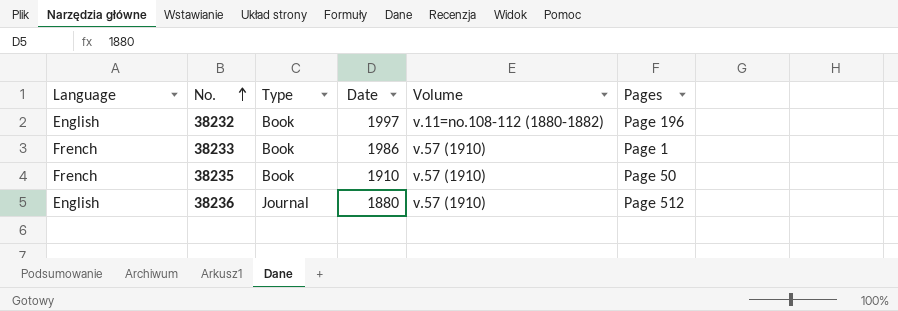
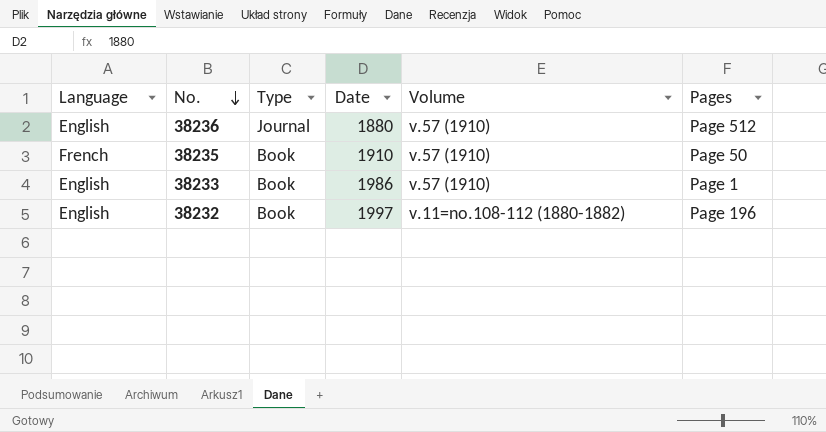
row order: No. ascending -> No. descending
38233 | Language: French -> English

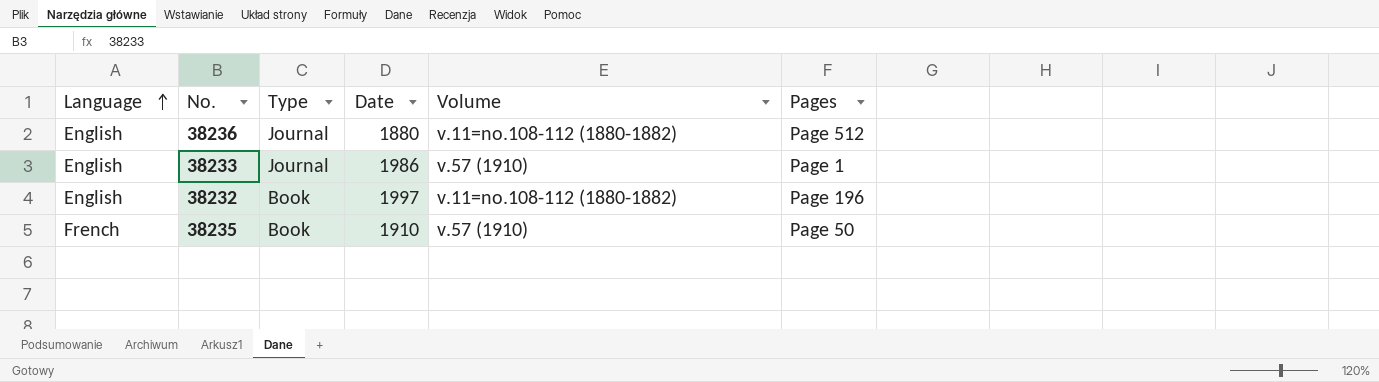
row order: No. descending -> Language ascending
38236 | Volume: v.57 (1910) -> v.11=no.108-112 (1880-1882)
38233 | Type: Book -> Journal

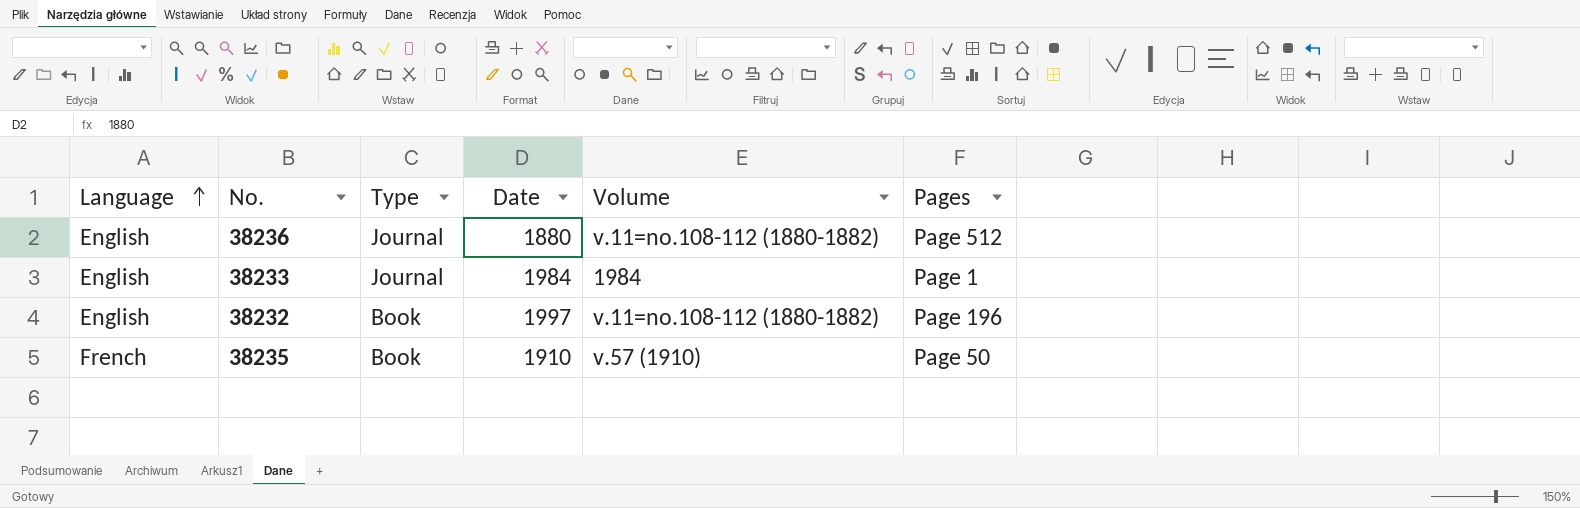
38233 | Date: 1986 -> 1984
38233 | Volume: v.57 (1910) -> 1984

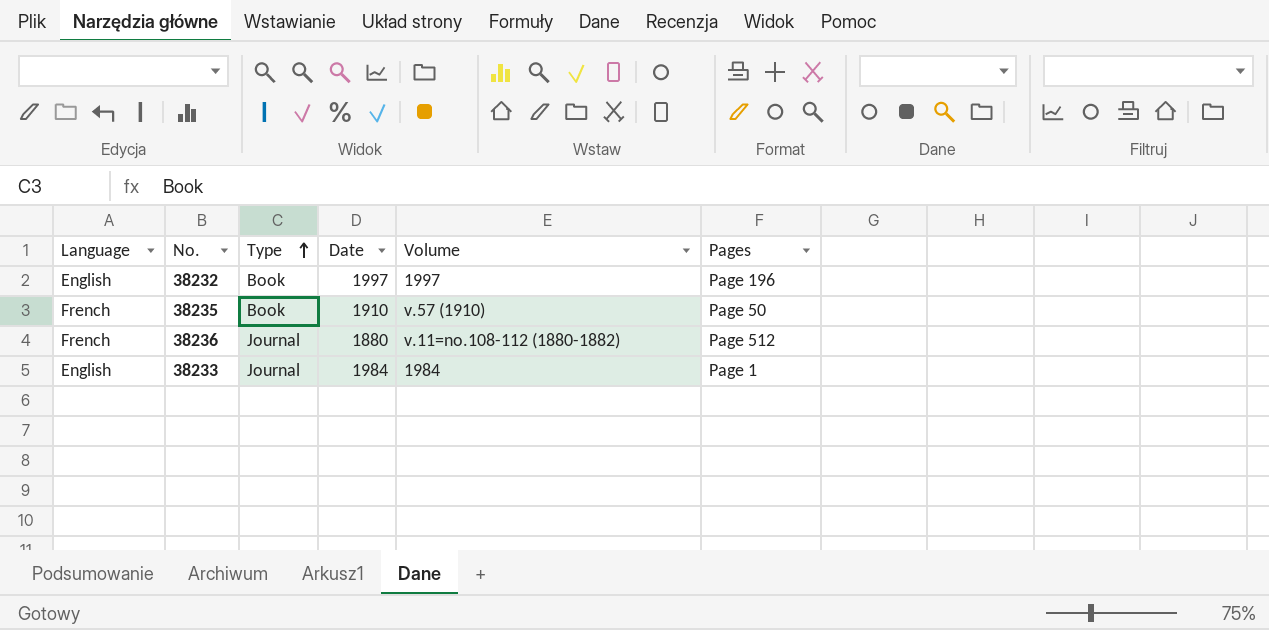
row order: Language ascending -> Type ascending
38232 | Volume: v.11=no.108-112 (1880-1882) -> 1997
38236 | Language: English -> French

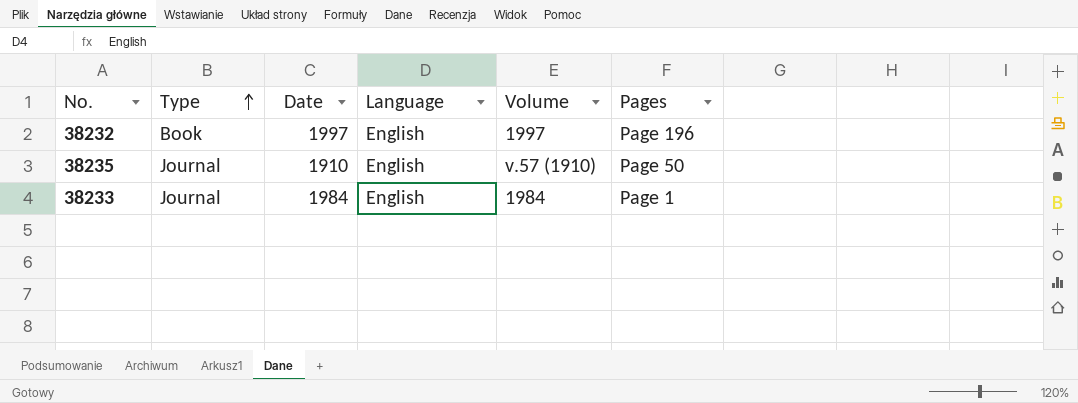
column Language | position: 1 -> 4
row 38236: French | Journal | 1880 | v.11=no.108-112 (1880-1882) | Page 512 -> none
38235 | Type: Book -> Journal
38235 | Language: French -> English

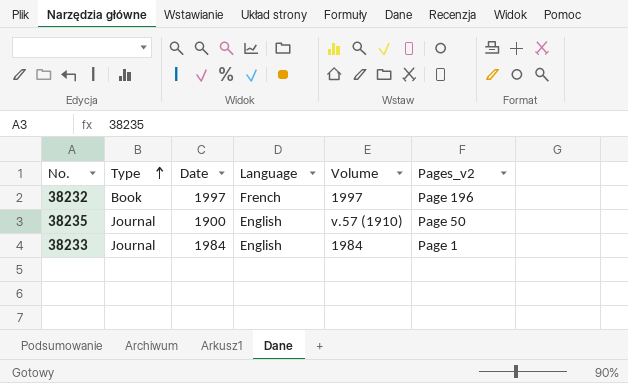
column name: Pages -> Pages_v2
38232 | Language: English -> French
38235 | Date: 1910 -> 1900

